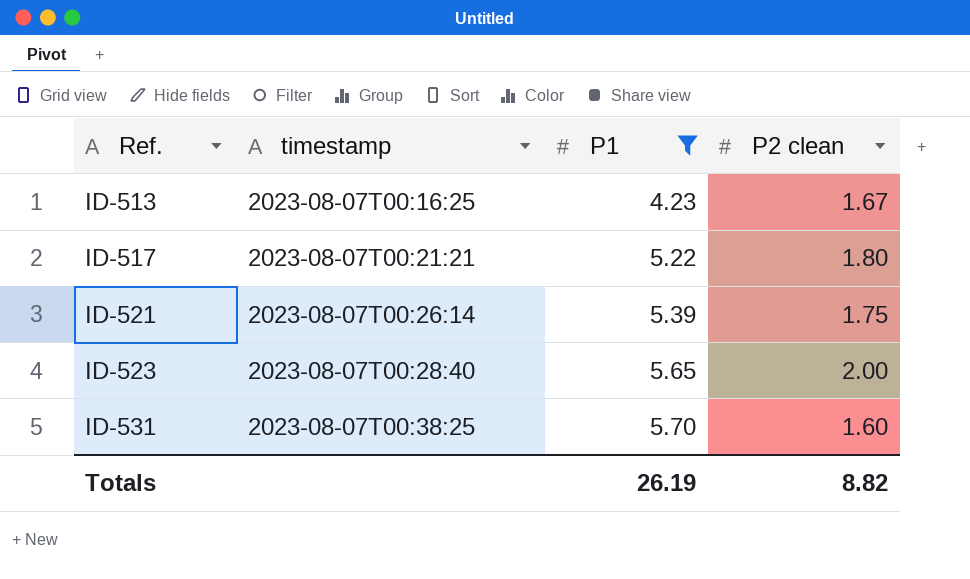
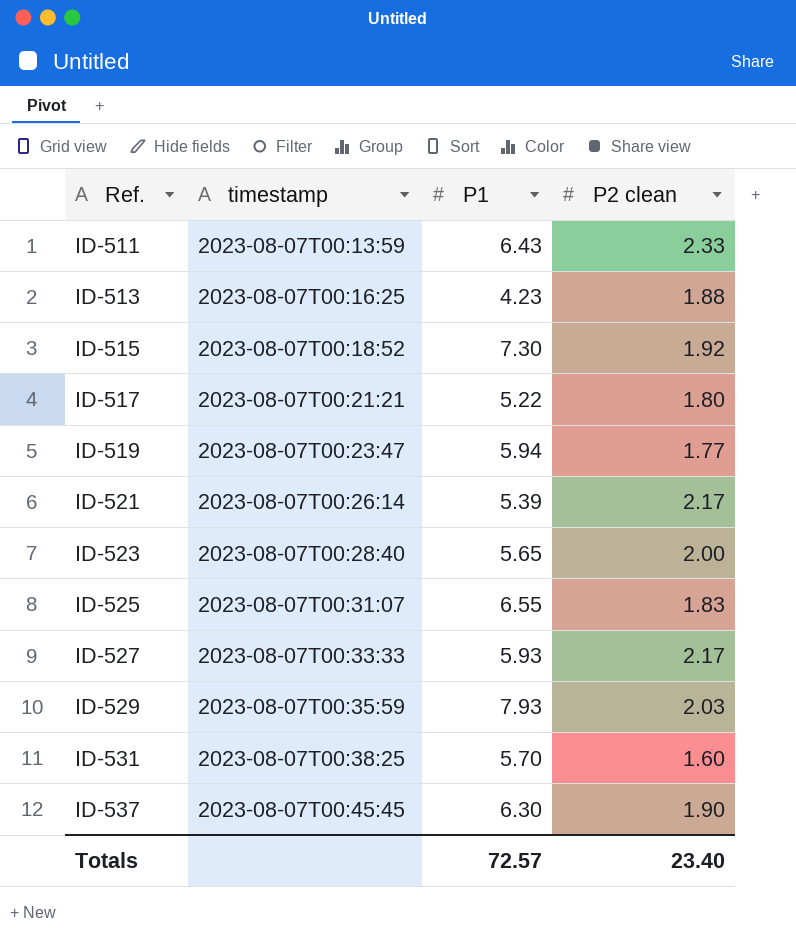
filter: P1 <= 5.70 -> none
ID-513 | P2 clean: 1.67 -> 1.88
ID-521 | P2 clean: 1.75 -> 2.17
Totals | P1: 26.19 -> 72.57
Totals | P2 clean: 8.82 -> 23.40

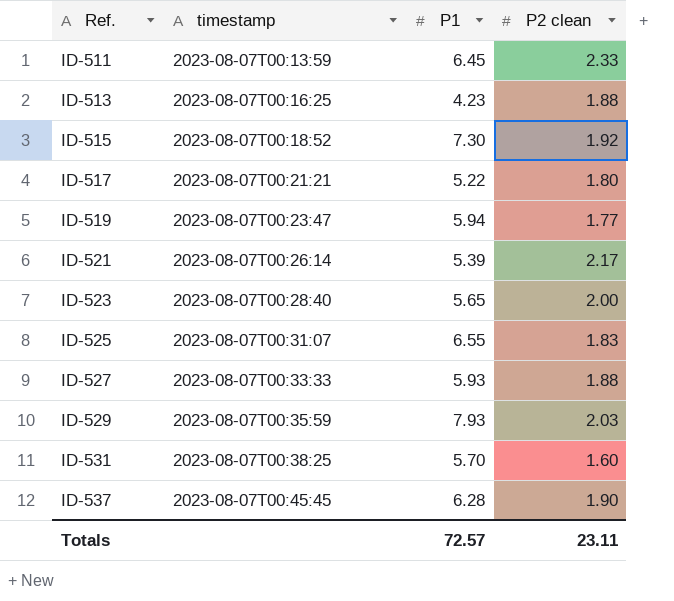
ID-511 | P1: 6.43 -> 6.45
ID-527 | P2 clean: 2.17 -> 1.88
ID-537 | P1: 6.30 -> 6.28
Totals | P2 clean: 23.40 -> 23.11

